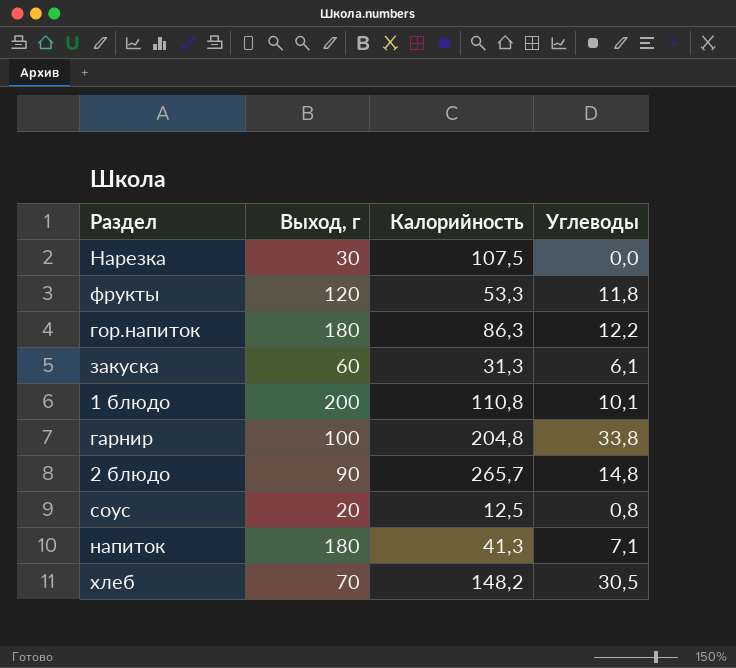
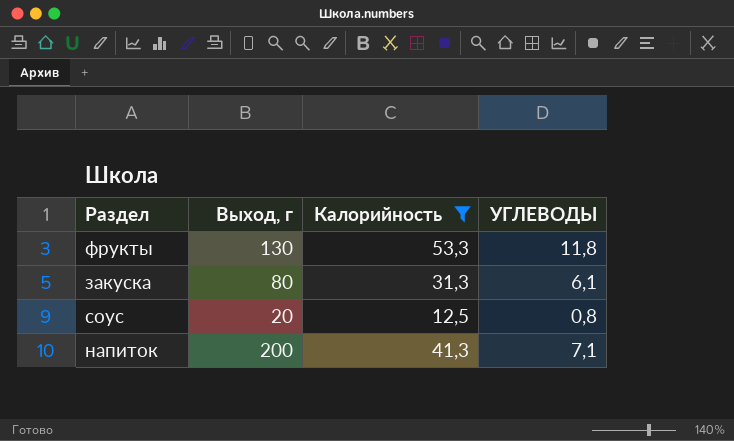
filter: none -> Калорийность <= 53,3
column name: Углеводы -> УГЛЕВОДЫ
фрукты | Выход, г: 120 -> 130
закуска | Выход, г: 60 -> 80
напиток | Выход, г: 180 -> 200

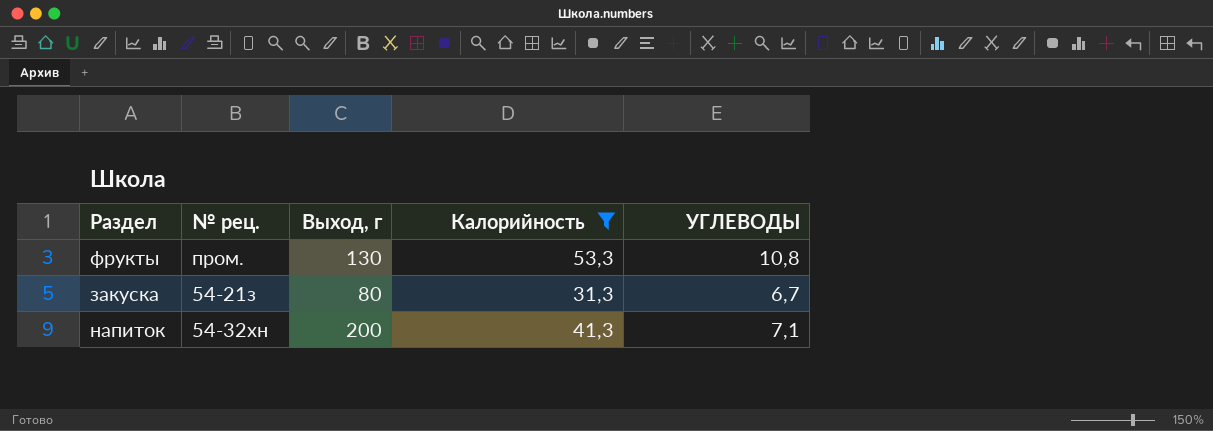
column № рец. | position: none -> 2
row соус: 20 | 12,5 | 0,8 -> none
фрукты | УГЛЕВОДЫ: 11,8 -> 10,8
закуска | УГЛЕВОДЫ: 6,1 -> 6,7

